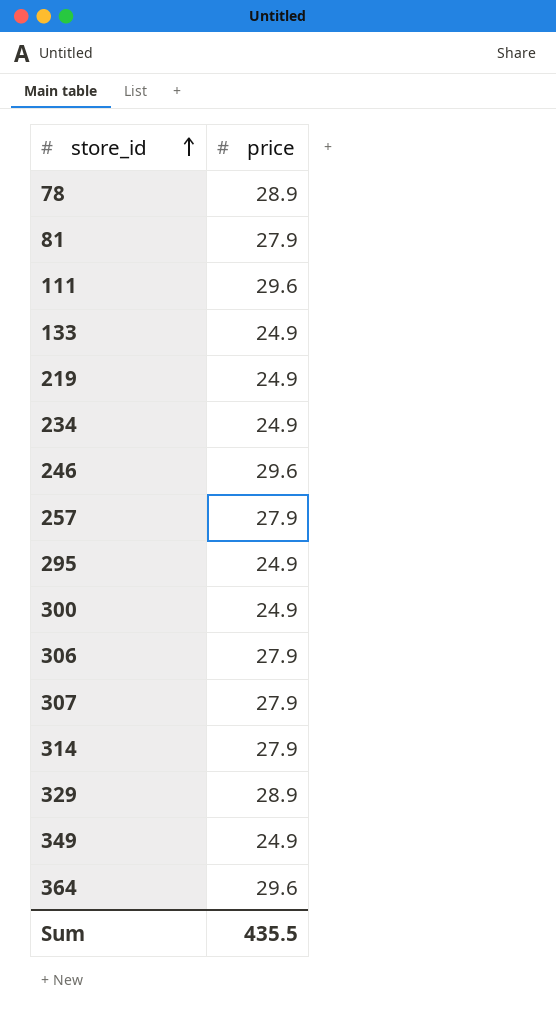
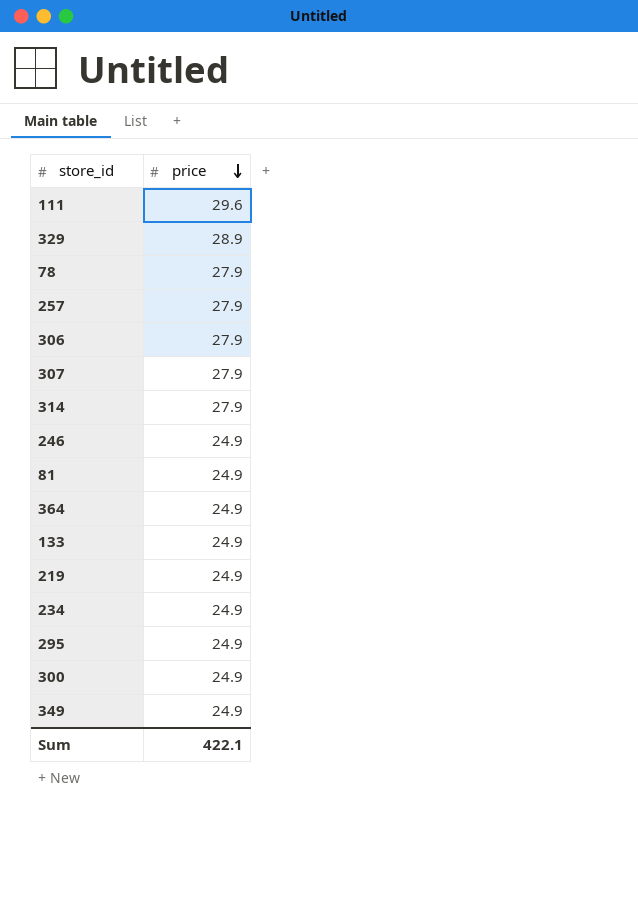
row order: store_id ascending -> price descending
78 | price: 28.9 -> 27.9
246 | price: 29.6 -> 24.9
81 | price: 27.9 -> 24.9
364 | price: 29.6 -> 24.9
Sum | price: 435.5 -> 422.1

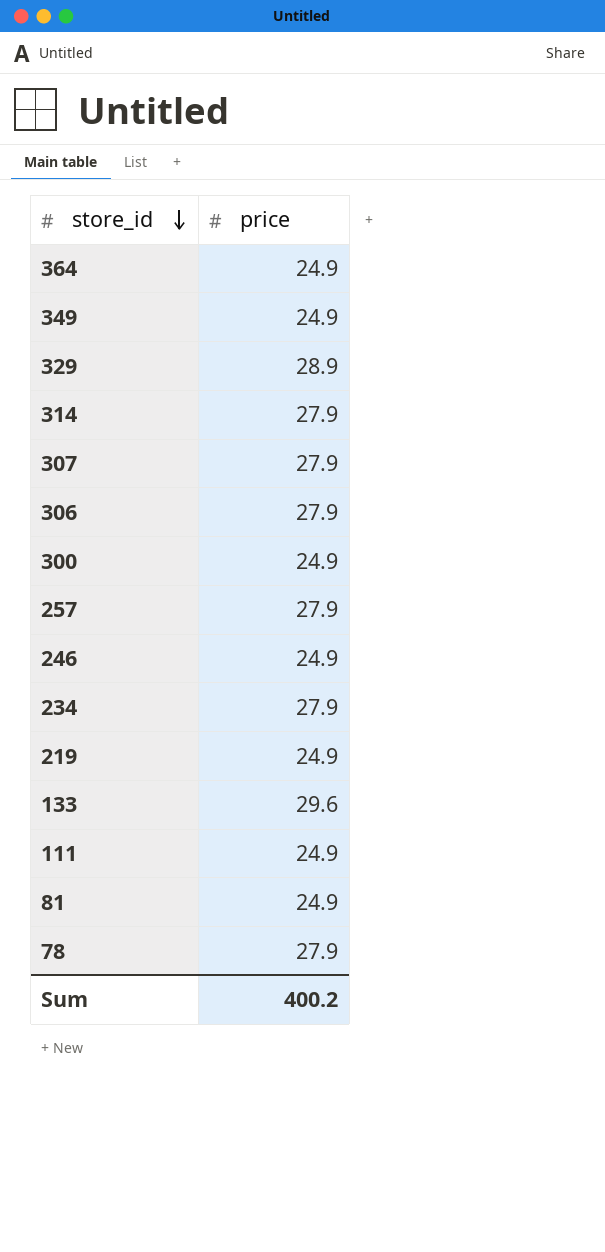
row order: price descending -> store_id descending
row 295: 24.9 -> none
234 | price: 24.9 -> 27.9
133 | price: 24.9 -> 29.6
111 | price: 29.6 -> 24.9
Sum | price: 422.1 -> 400.2

